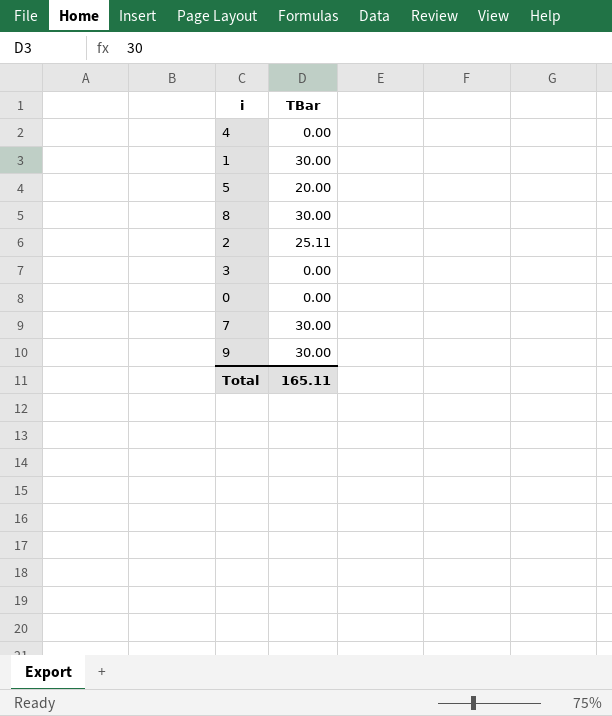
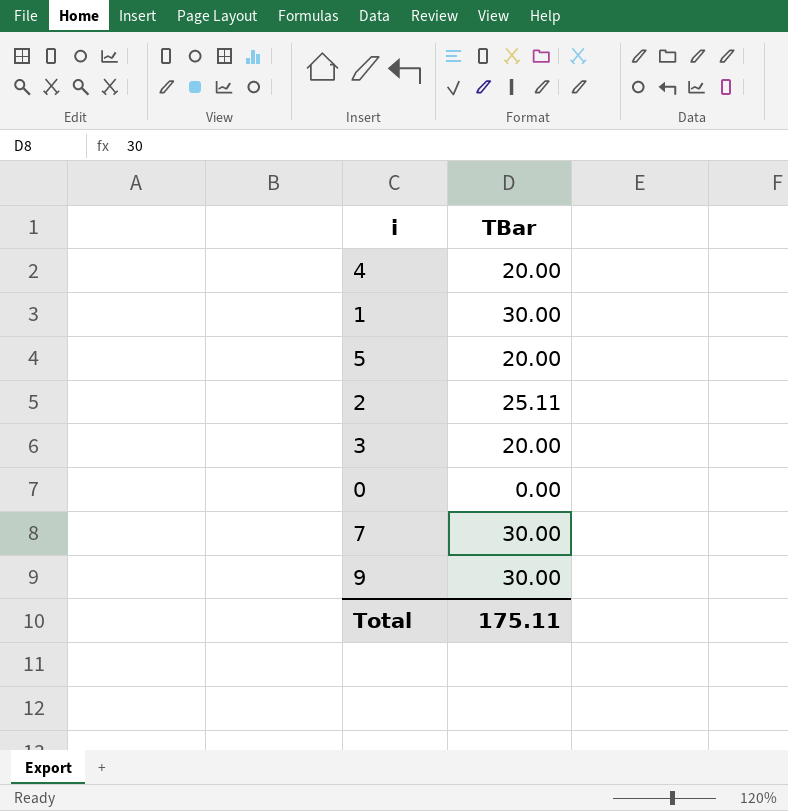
row 8: 30.00 -> none
4 | TBar: 0.00 -> 20.00
3 | TBar: 0.00 -> 20.00
Total | TBar: 165.11 -> 175.11

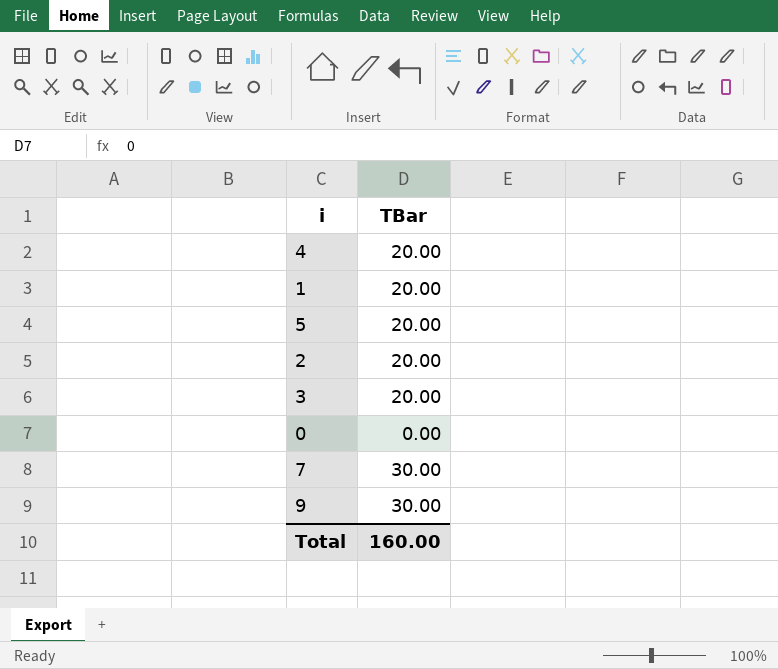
1 | TBar: 30.00 -> 20.00
2 | TBar: 25.11 -> 20.00
Total | TBar: 175.11 -> 160.00

